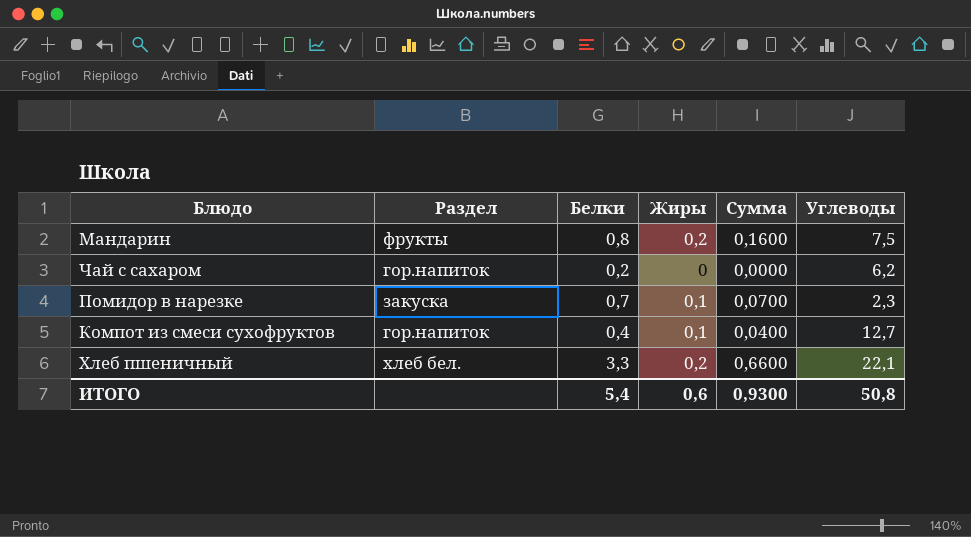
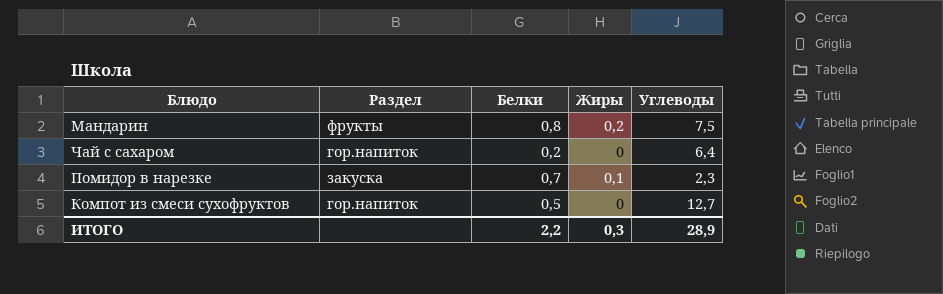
column Сумма | formula: [Белки] * [Жиры] -> none
row Хлеб пшеничный: хлеб бел. | 3,3 | 0,2 | 0,6600 | 22,1 -> none
Чай с сахаром | Углеводы: 6,2 -> 6,4
Компот из смеси сухофруктов | Белки: 0,4 -> 0,5
Компот из смеси сухофруктов | Жиры: 0,1 -> 0
ИТОГО | Белки: 5,4 -> 2,2
ИТОГО | Жиры: 0,6 -> 0,3
ИТОГО | Углеводы: 50,8 -> 28,9

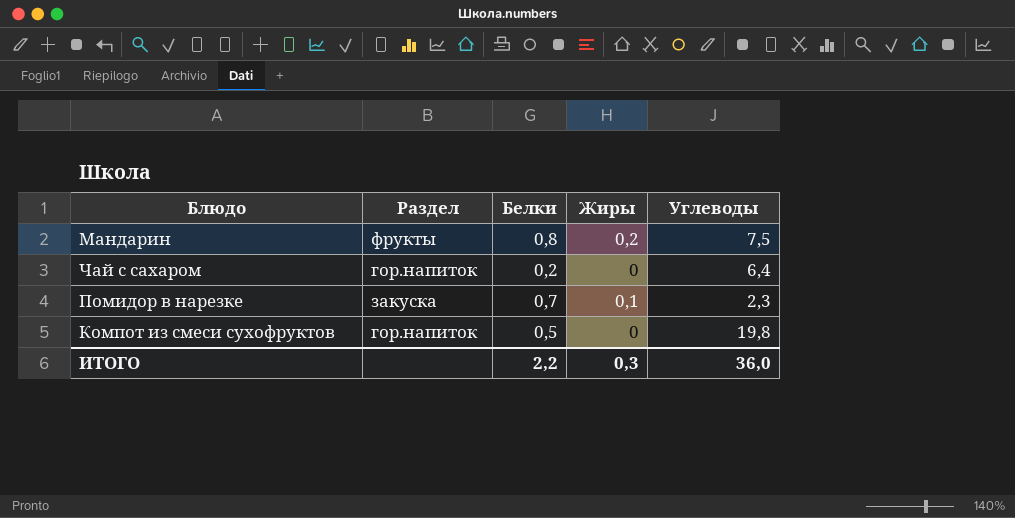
Компот из смеси сухофруктов | Углеводы: 12,7 -> 19,8
ИТОГО | Углеводы: 28,9 -> 36,0

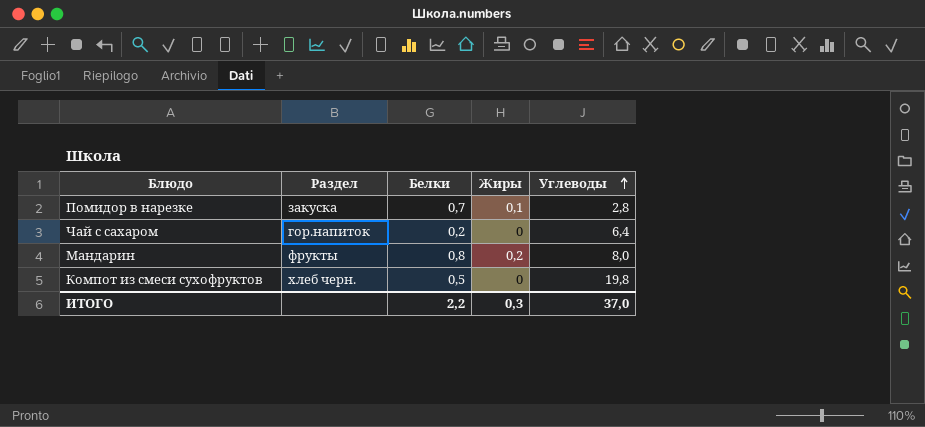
row order: none -> Углеводы ascending
Помидор в нарезке | Углеводы: 2,3 -> 2,8
Мандарин | Углеводы: 7,5 -> 8,0
Компот из смеси сухофруктов | Раздел: гор.напиток -> хлеб черн.
ИТОГО | Углеводы: 36,0 -> 37,0

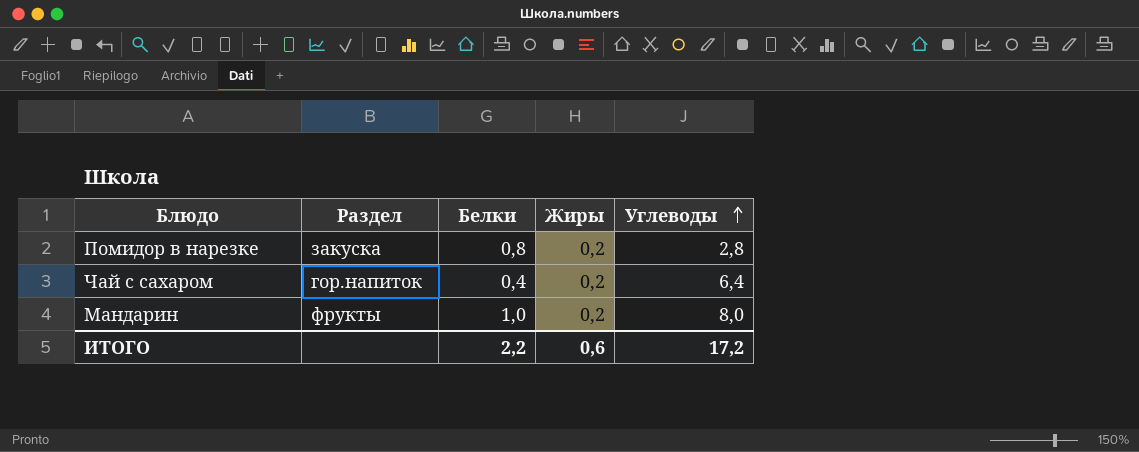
row Компот из смеси сухофруктов: хлеб черн. | 0,5 | 0 | 19,8 -> none
Помидор в нарезке | Белки: 0,7 -> 0,8
Помидор в нарезке | Жиры: 0,1 -> 0,2
Чай с сахаром | Белки: 0,2 -> 0,4
Чай с сахаром | Жиры: 0 -> 0,2
Мандарин | Белки: 0,8 -> 1,0
ИТОГО | Жиры: 0,3 -> 0,6
ИТОГО | Углеводы: 37,0 -> 17,2

